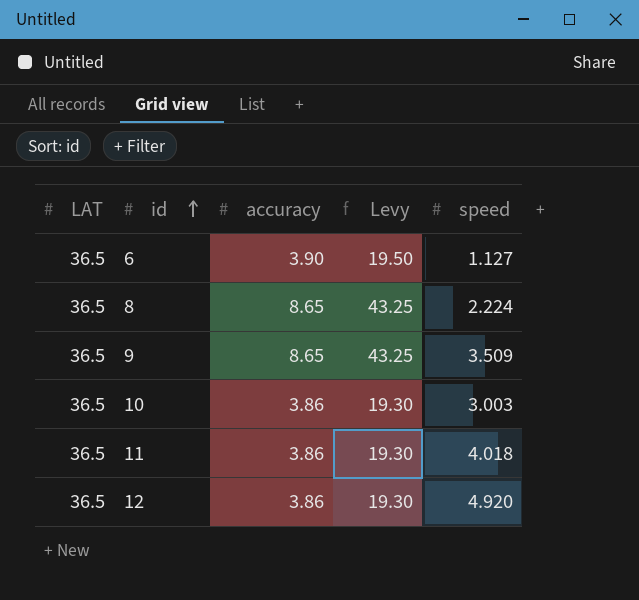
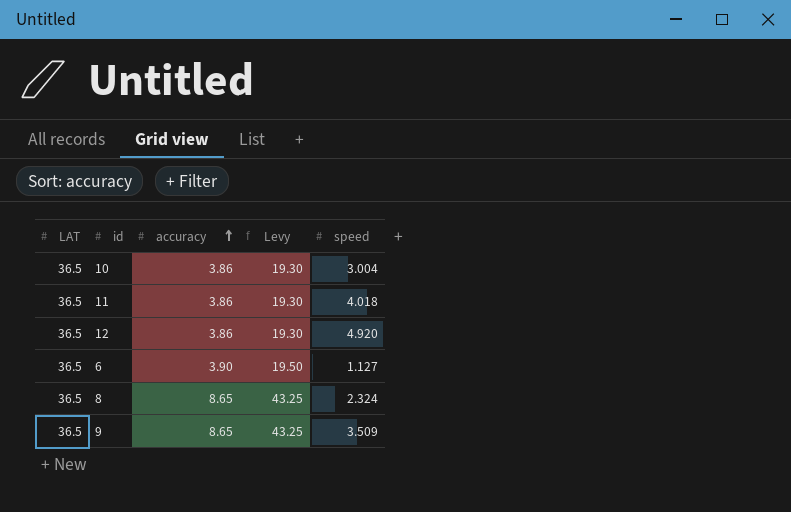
row order: id ascending -> accuracy ascending
10 | speed: 3.003 -> 3.004
8 | speed: 2.224 -> 2.324

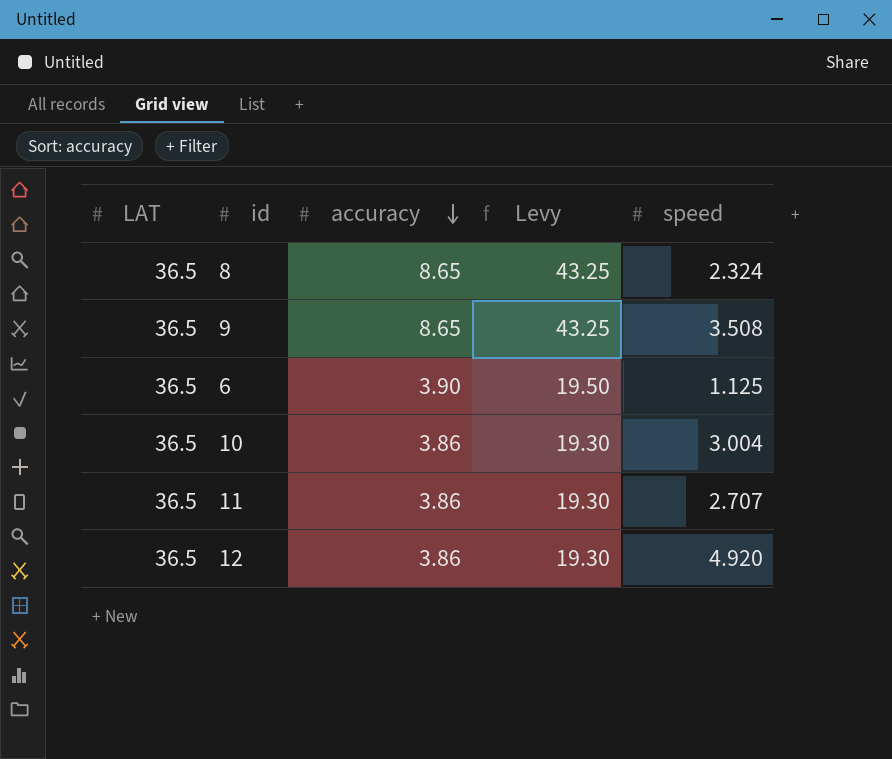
row order: accuracy ascending -> accuracy descending
9 | speed: 3.509 -> 3.508
6 | speed: 1.127 -> 1.125
11 | speed: 4.018 -> 2.707

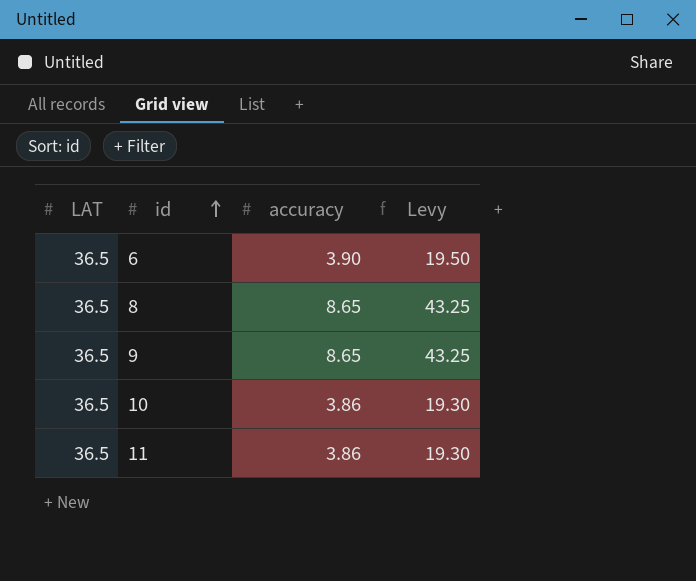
row order: accuracy descending -> id ascending
column speed | position: 5 -> none
row 12: 36.5 | 3.86 | 19.30 | 4.920 -> none

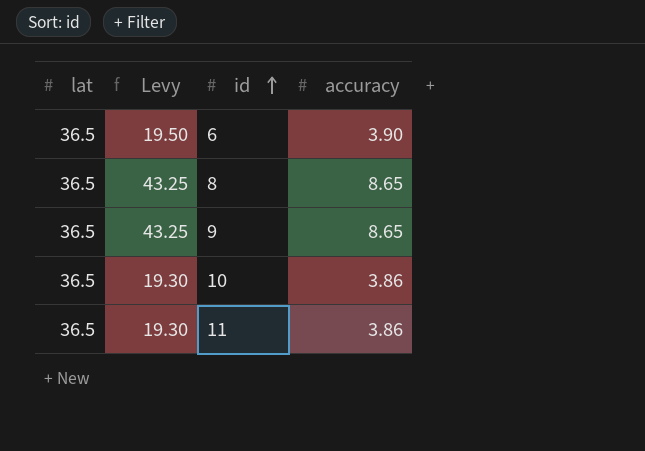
column name: LAT -> lat
column Levy | position: 4 -> 2

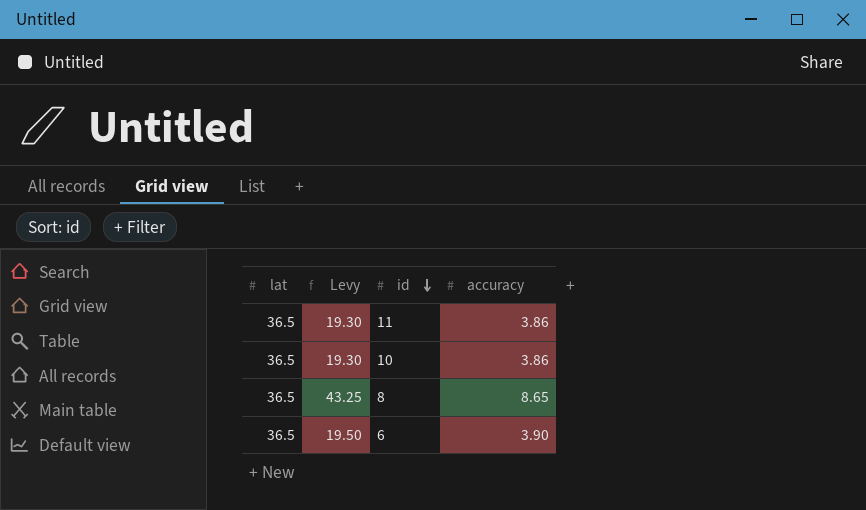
row order: id ascending -> id descending
row 9: 36.5 | 43.25 | 8.65 -> none

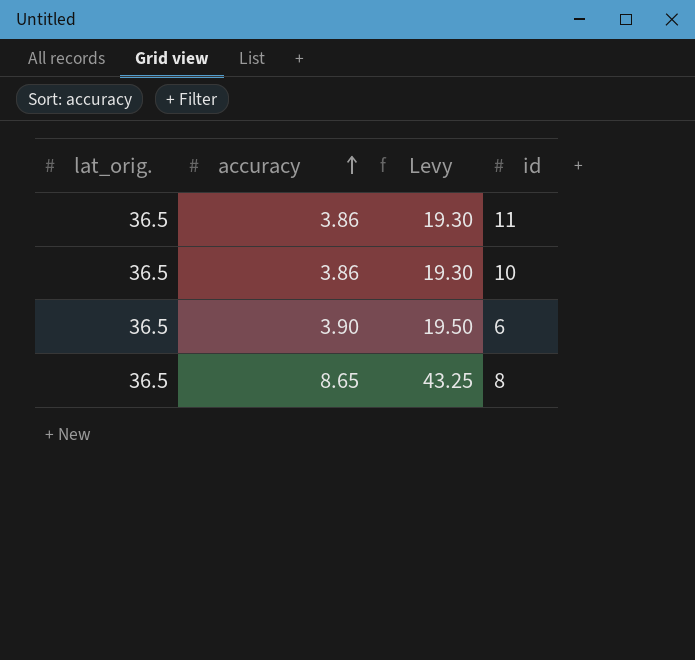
row order: id descending -> accuracy ascending
column name: lat -> lat_orig.
column accuracy | position: 4 -> 2

